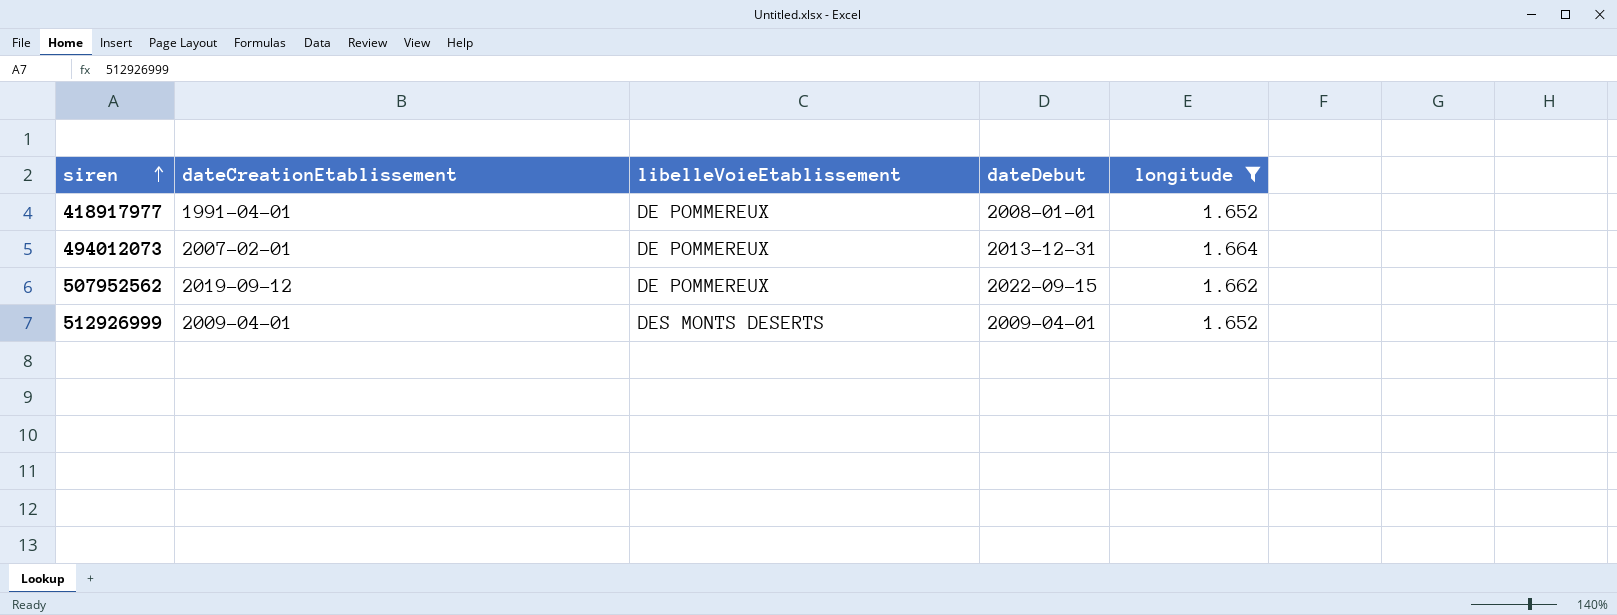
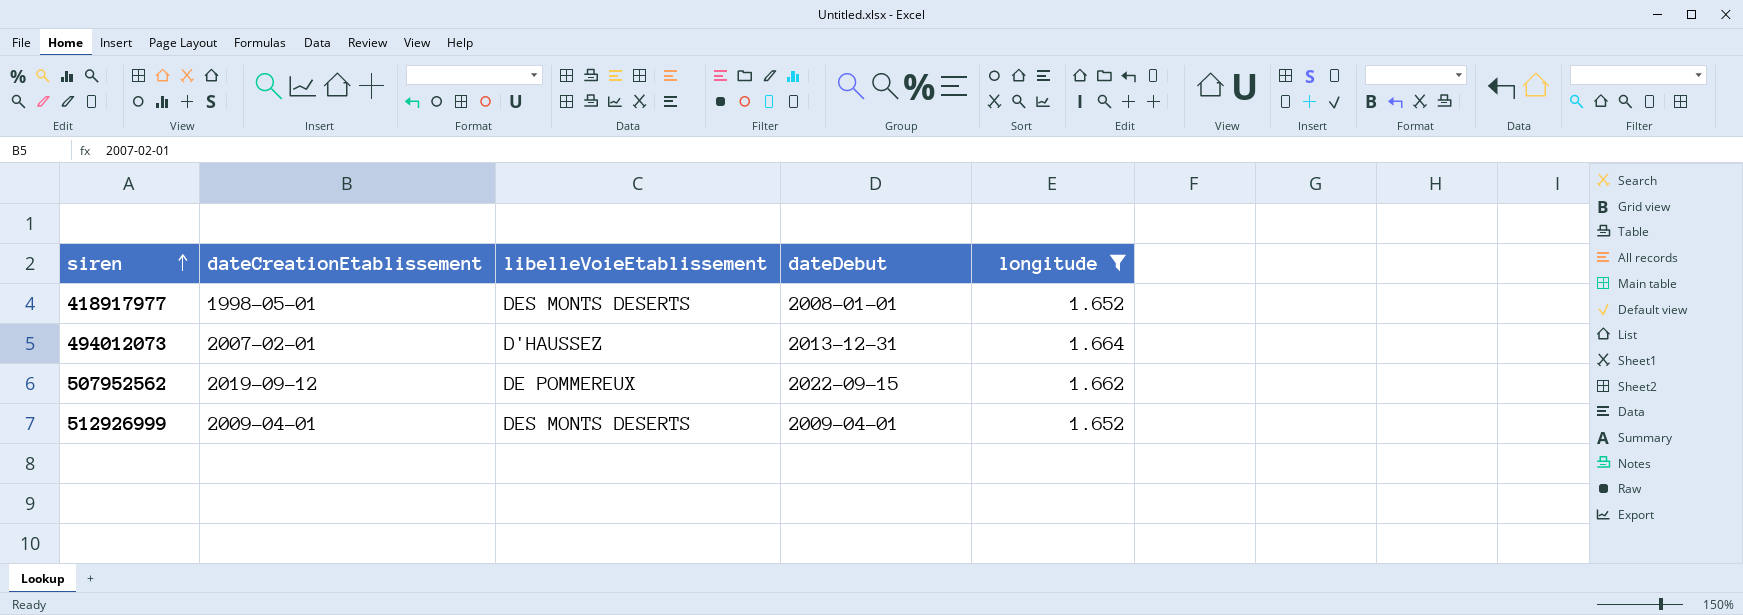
418917977 | dateCreationEtablissement: 1991-04-01 -> 1998-05-01
418917977 | libelleVoieEtablissement: DE POMMEREUX -> DES MONTS DESERTS
494012073 | libelleVoieEtablissement: DE POMMEREUX -> D'HAUSSEZ

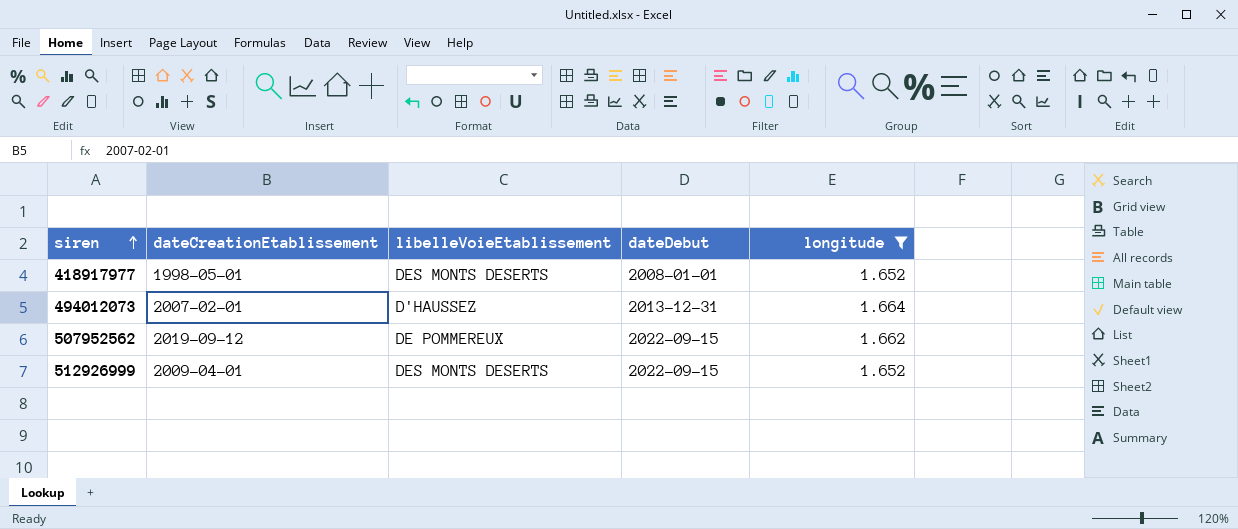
512926999 | dateDebut: 2009-04-01 -> 2022-09-15

